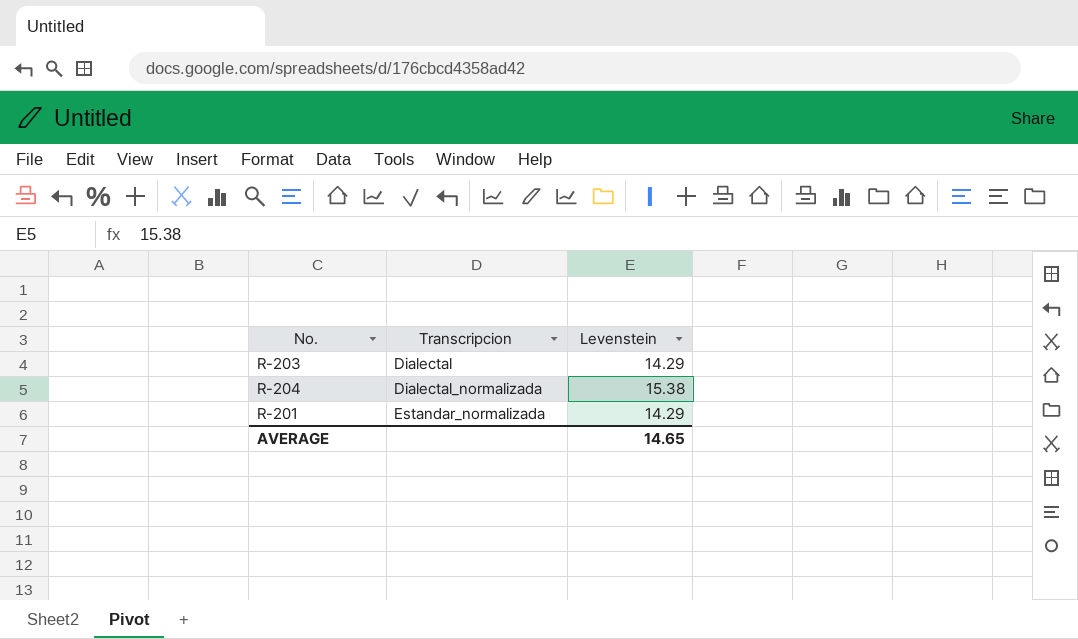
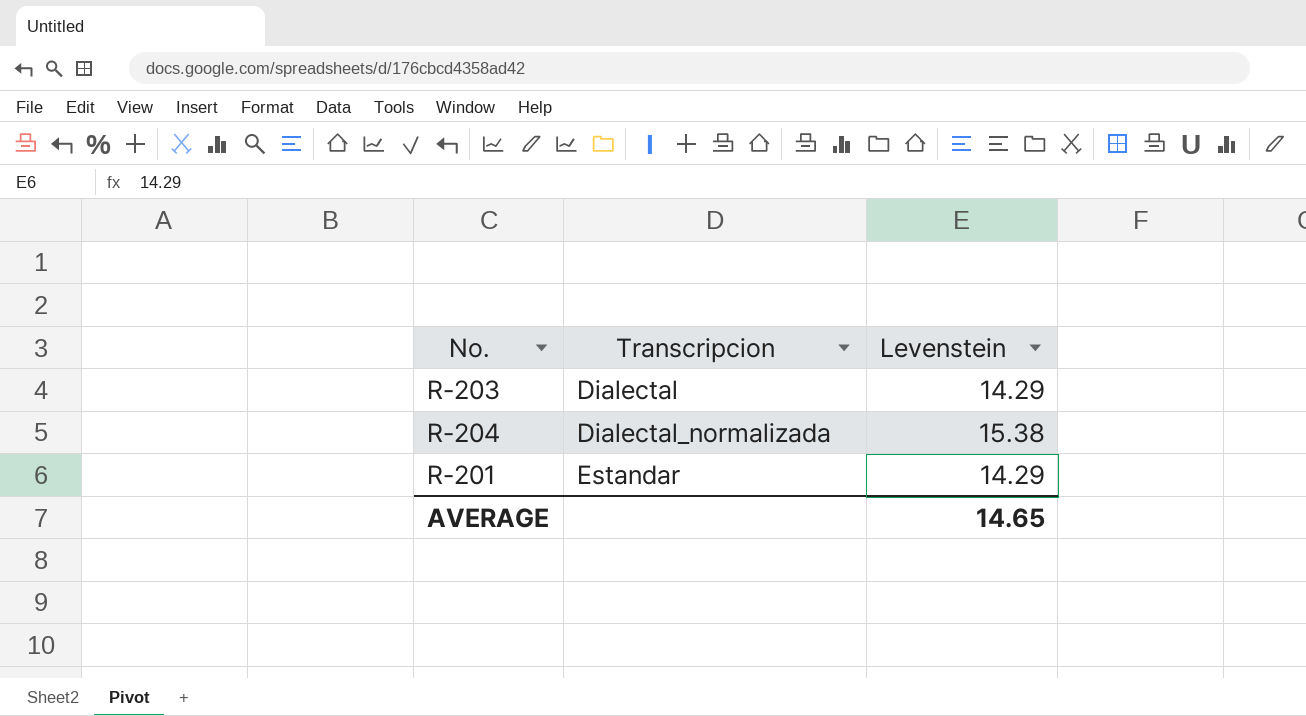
R-201 | Transcripcion: Estandar_normalizada -> Estandar

